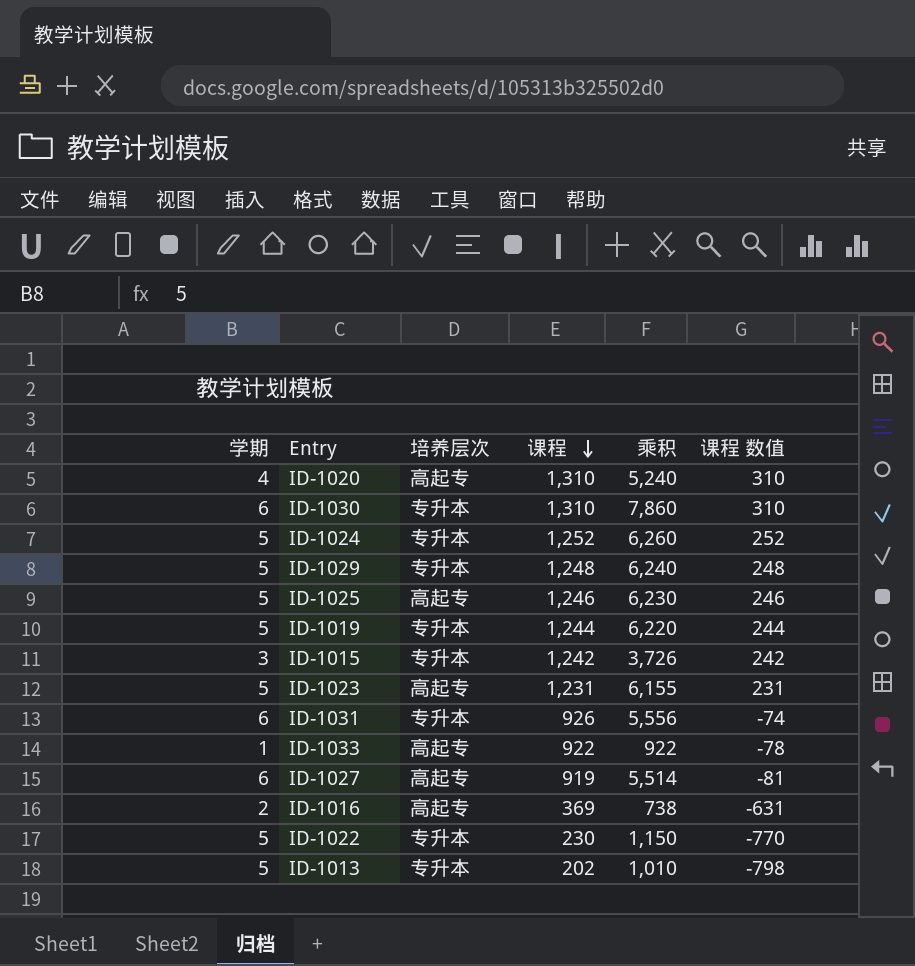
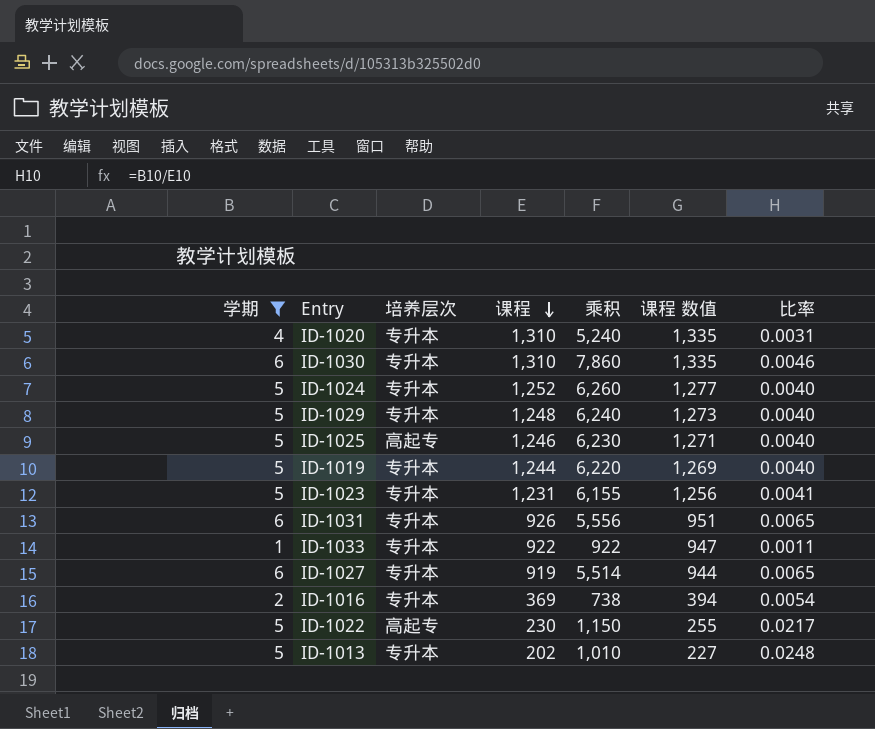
filter: none -> 学期 != 3
column 课程 数值 | formula: [课程] - 1000 -> [课程] + 25
column 比率 | formula: none -> [学期] / [课程]
ID-1020 | 培养层次: 高起专 -> 专升本
ID-1023 | 培养层次: 高起专 -> 专升本
ID-1033 | 培养层次: 高起专 -> 专升本
ID-1027 | 培养层次: 高起专 -> 专升本
ID-1016 | 培养层次: 高起专 -> 专升本
ID-1022 | 培养层次: 专升本 -> 高起专

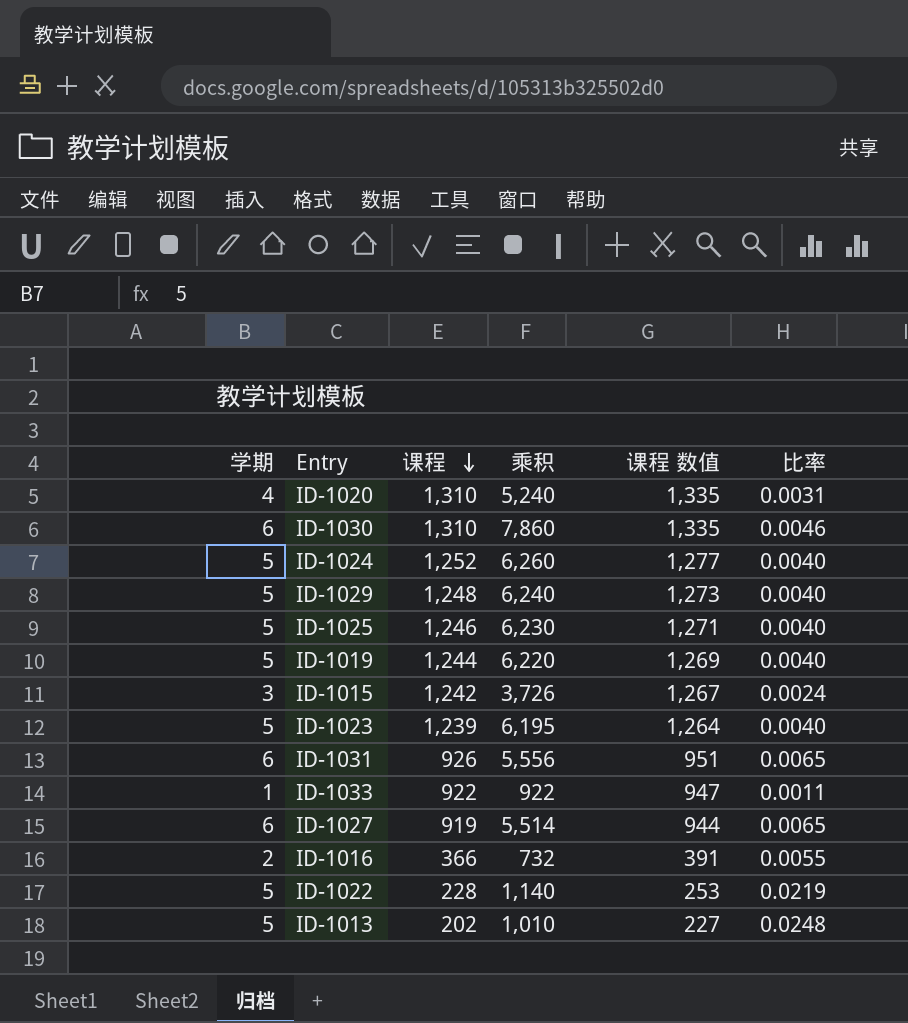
filter: 学期 != 3 -> none
column 培养层次 | position: 3 -> none
ID-1023 | 课程: 1,231 -> 1,239
ID-1023 | 乘积: 6,155 -> 6,195
ID-1023 | 课程 数值: 1,256 -> 1,264
ID-1023 | 比率: 0.0041 -> 0.0040
ID-1016 | 课程: 369 -> 366
ID-1016 | 乘积: 738 -> 732
ID-1016 | 课程 数值: 394 -> 391
ID-1016 | 比率: 0.0054 -> 0.0055
ID-1022 | 课程: 230 -> 228
ID-1022 | 乘积: 1,150 -> 1,140
ID-1022 | 课程 数值: 255 -> 253
ID-1022 | 比率: 0.0217 -> 0.0219

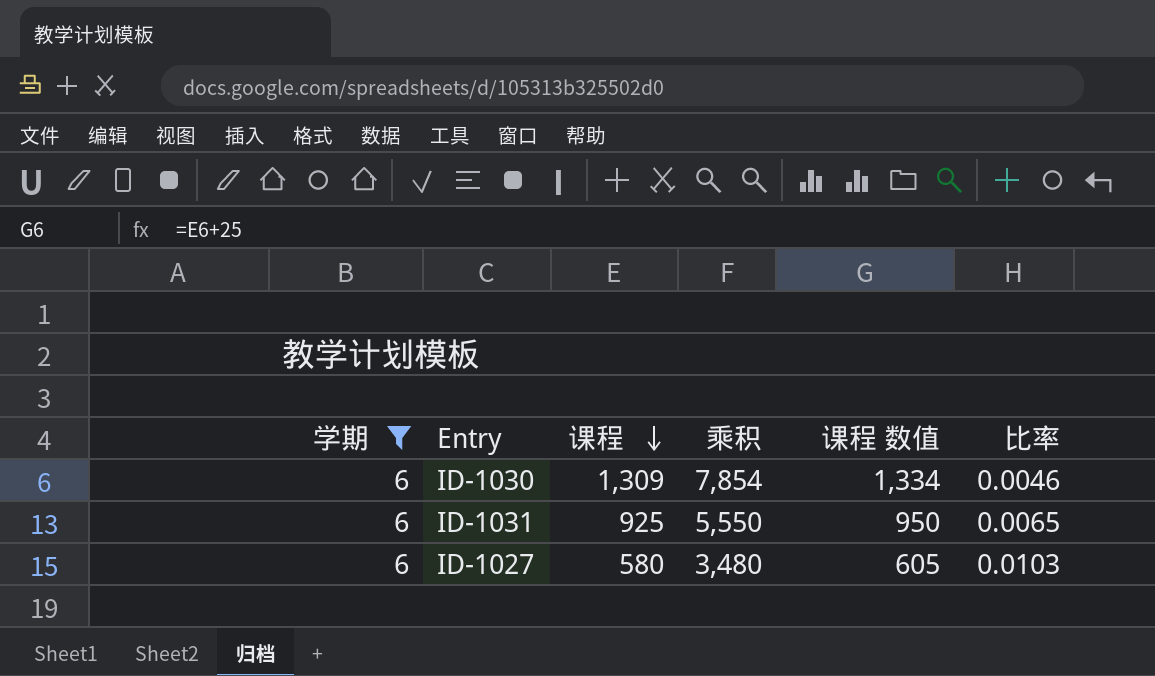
filter: none -> 学期 = 6
ID-1030 | 课程: 1,310 -> 1,309
ID-1030 | 乘积: 7,860 -> 7,854
ID-1030 | 课程 数值: 1,335 -> 1,334
ID-1031 | 课程: 926 -> 925
ID-1031 | 乘积: 5,556 -> 5,550
ID-1031 | 课程 数值: 951 -> 950
ID-1027 | 课程: 919 -> 580
ID-1027 | 乘积: 5,514 -> 3,480
ID-1027 | 课程 数值: 944 -> 605
ID-1027 | 比率: 0.0065 -> 0.0103

